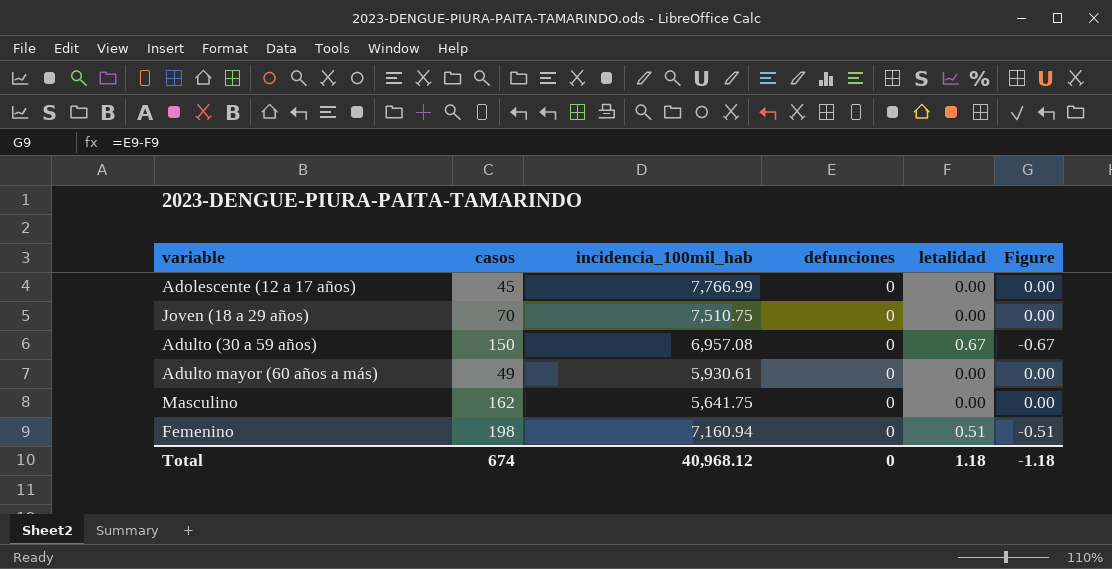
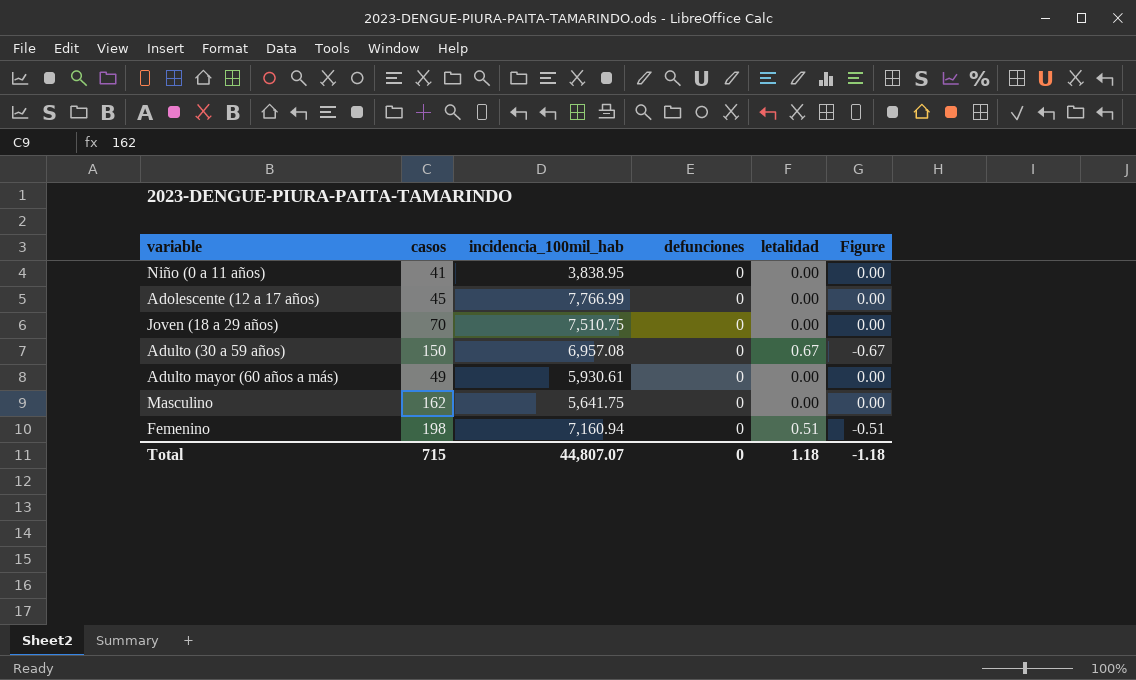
row Niño (0 a 11 años): none -> 41 | 3,838.95 | 0 | 0.00 | 0.00
Total | casos: 674 -> 715
Total | incidencia_100mil_hab: 40,968.12 -> 44,807.07

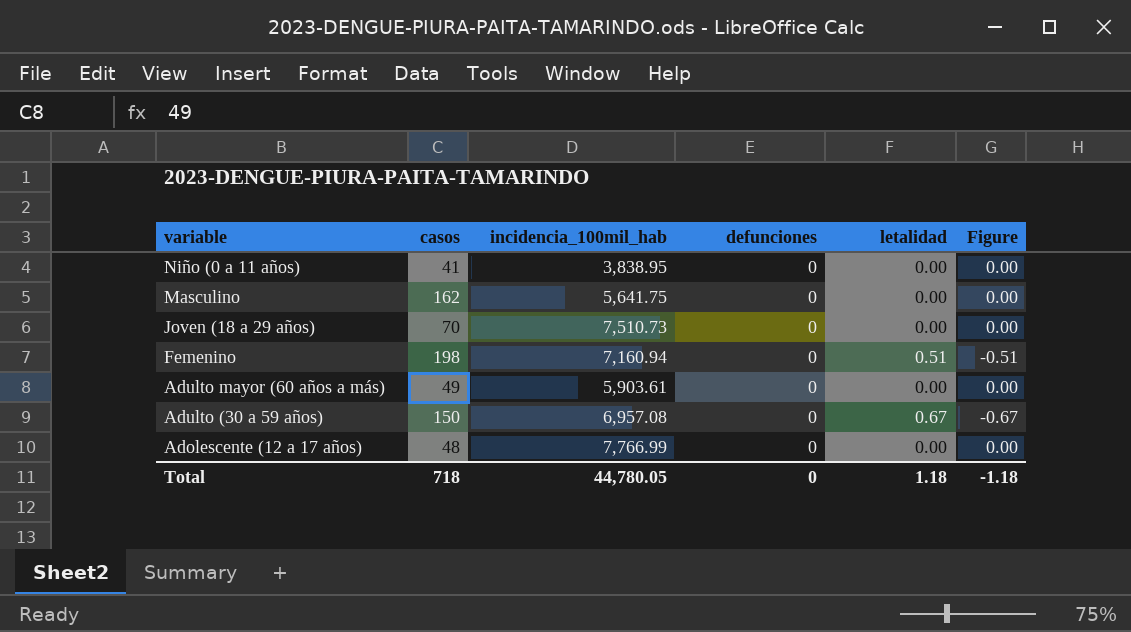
row order: none -> variable descending
Joven (18 a 29 años) | incidencia_100mil_hab: 7,510.75 -> 7,510.73
Adulto mayor (60 años a más) | incidencia_100mil_hab: 5,930.61 -> 5,903.61
Adolescente (12 a 17 años) | casos: 45 -> 48
Total | casos: 715 -> 718
Total | incidencia_100mil_hab: 44,807.07 -> 44,780.05

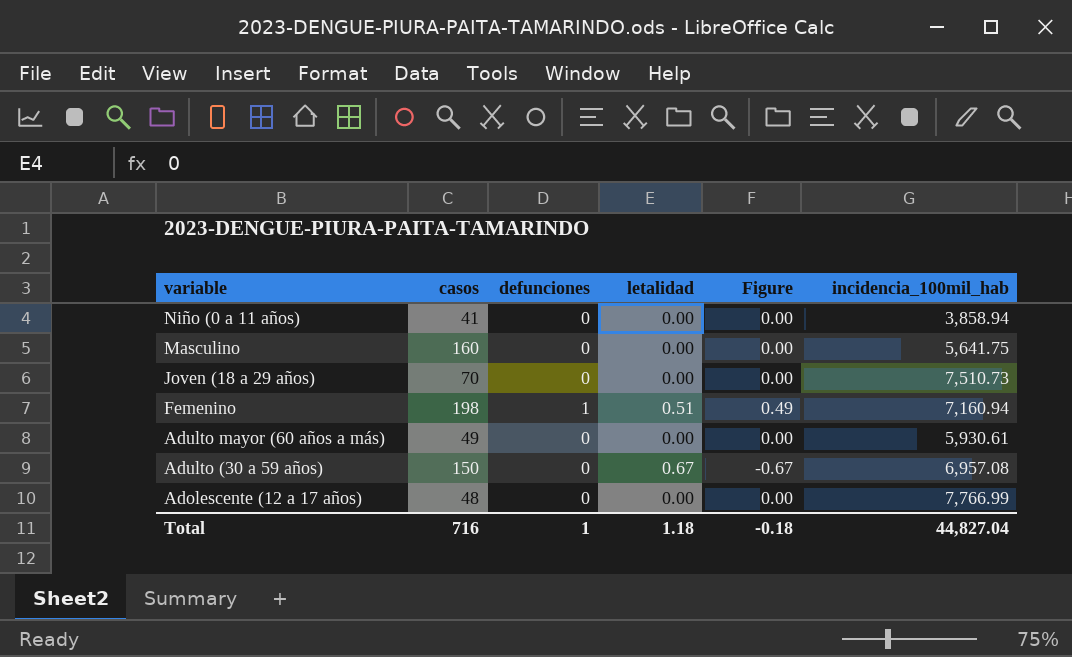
column incidencia_100mil_hab | position: 3 -> 6
Niño (0 a 11 años) | incidencia_100mil_hab: 3,838.95 -> 3,858.94
Masculino | casos: 162 -> 160
Femenino | defunciones: 0 -> 1
Femenino | Figure: -0.51 -> 0.49
Adulto mayor (60 años a más) | incidencia_100mil_hab: 5,903.61 -> 5,930.61
Total | casos: 718 -> 716
Total | defunciones: 0 -> 1
Total | Figure: -1.18 -> -0.18
Total | incidencia_100mil_hab: 44,780.05 -> 44,827.04

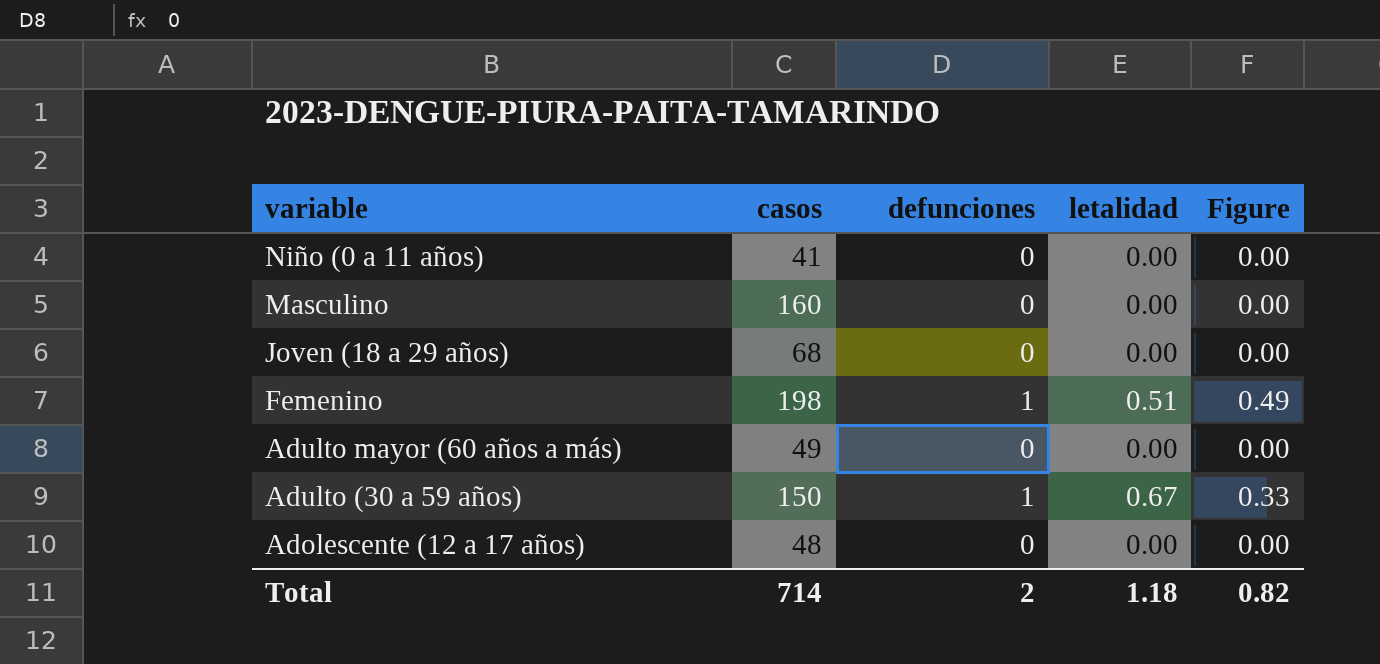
column incidencia_100mil_hab | position: 6 -> none
Joven (18 a 29 años) | casos: 70 -> 68
Adulto (30 a 59 años) | defunciones: 0 -> 1
Adulto (30 a 59 años) | Figure: -0.67 -> 0.33
Total | casos: 716 -> 714
Total | defunciones: 1 -> 2
Total | Figure: -0.18 -> 0.82

